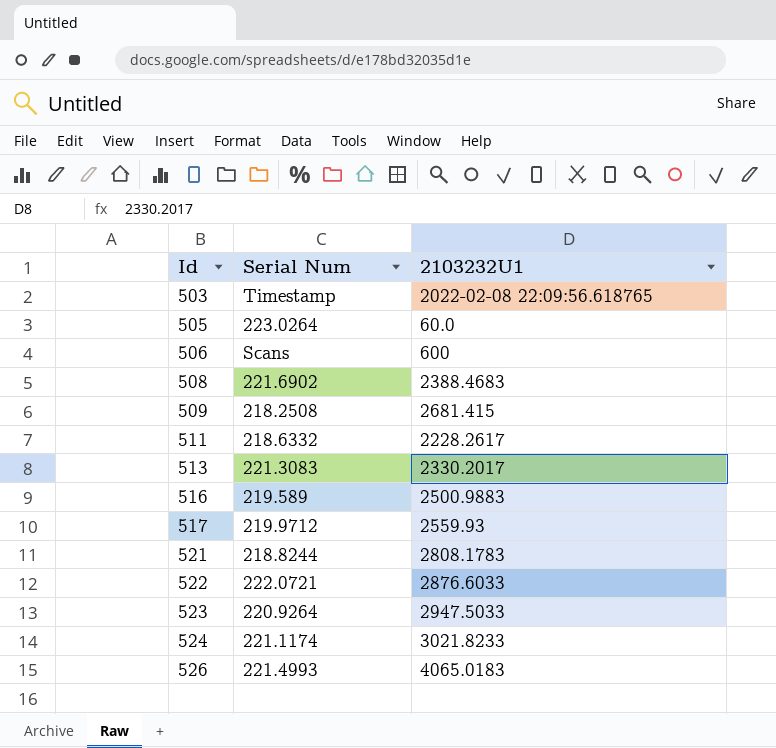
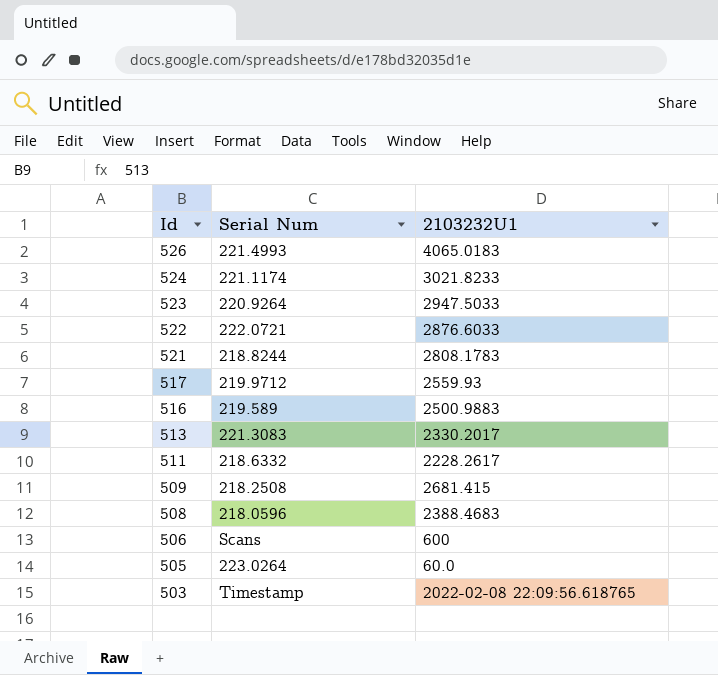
row order: Id ascending -> Id descending
508 | Serial Num: 221.6902 -> 218.0596

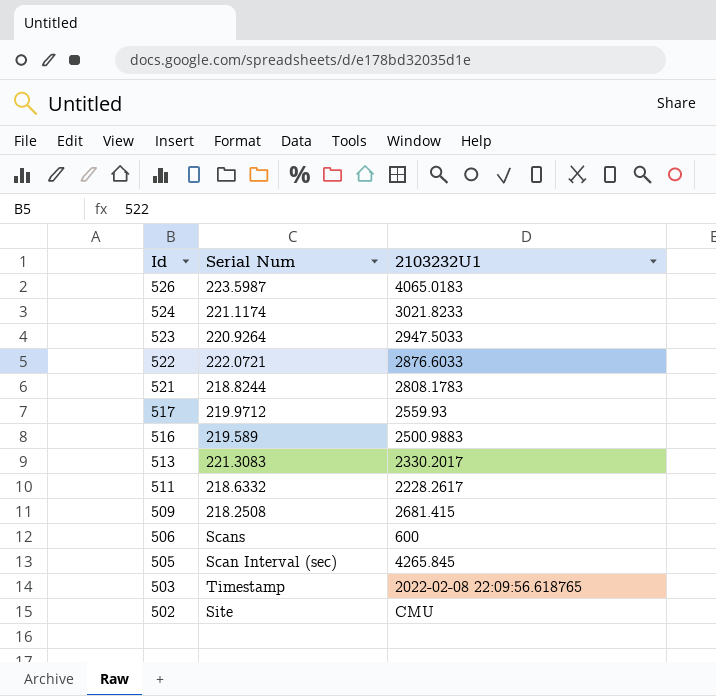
row 508: 218.0596 | 2388.4683 -> none
526 | Serial Num: 221.4993 -> 223.5987
505 | Serial Num: 223.0264 -> Scan Interval (sec)
505 | 2103232U1: 60.0 -> 4265.845
row 502: none -> Site | CMU

